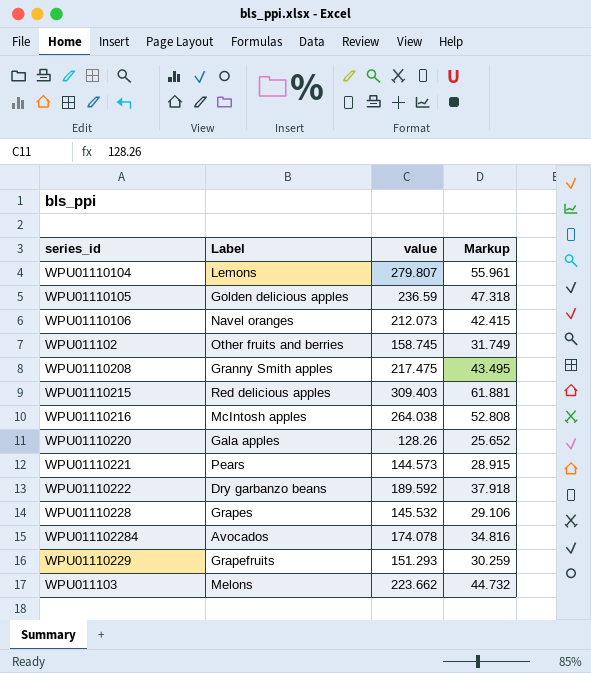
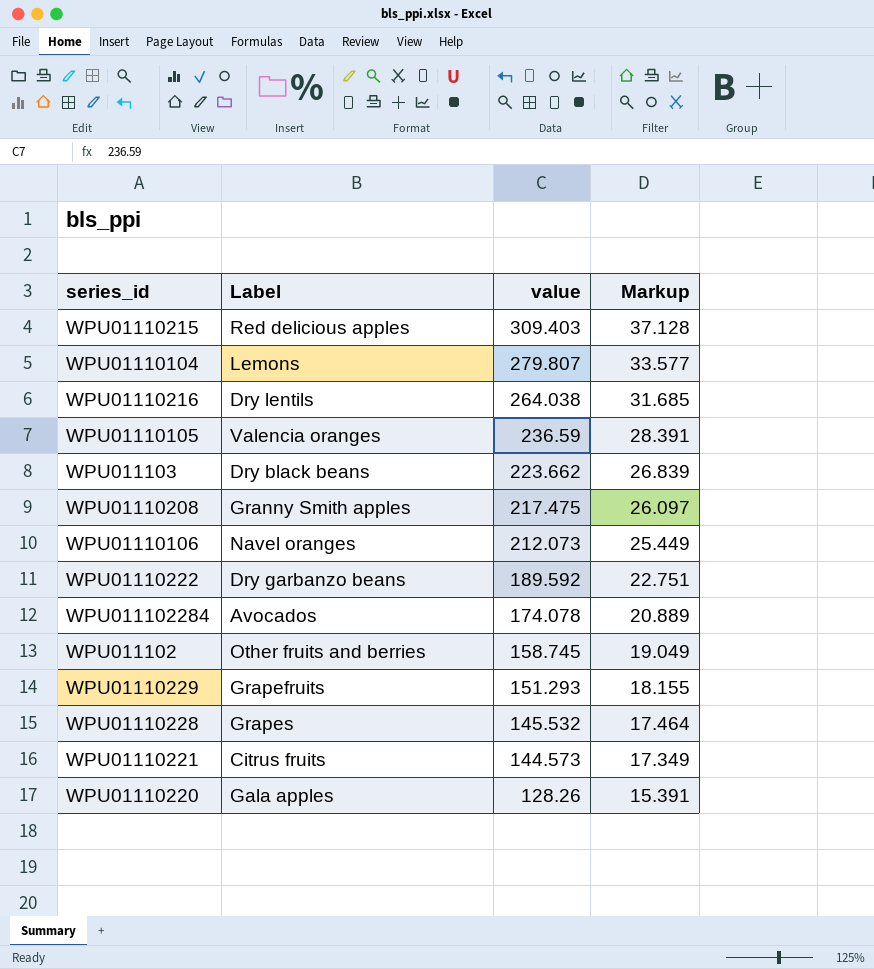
row order: none -> value descending
column Markup | formula: [value] * 0.2 -> [value] * 0.12
WPU01110216 | Label: McIntosh apples -> Dry lentils
WPU01110105 | Label: Golden delicious apples -> Valencia oranges
WPU011103 | Label: Melons -> Dry black beans
WPU01110221 | Label: Pears -> Citrus fruits

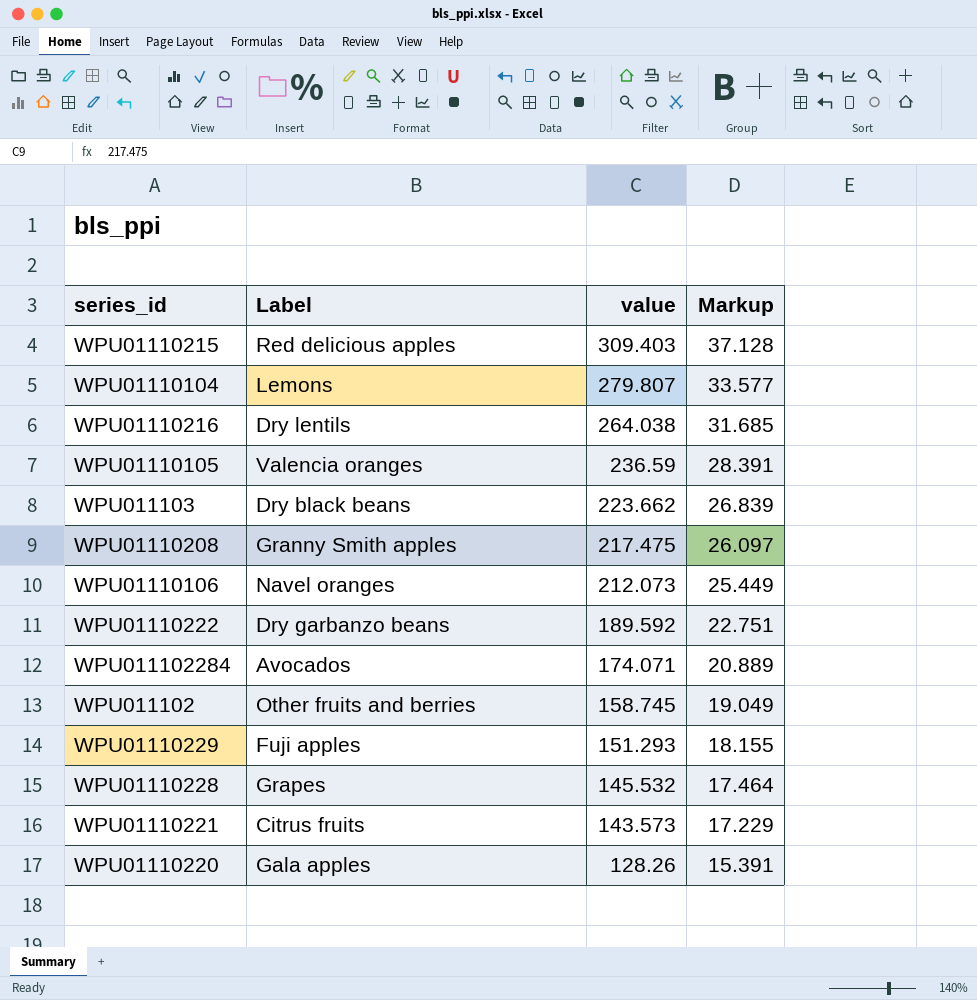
WPU011102284 | value: 174.078 -> 174.071
WPU01110229 | Label: Grapefruits -> Fuji apples
WPU01110221 | value: 144.573 -> 143.573
WPU01110221 | Markup: 17.349 -> 17.229

